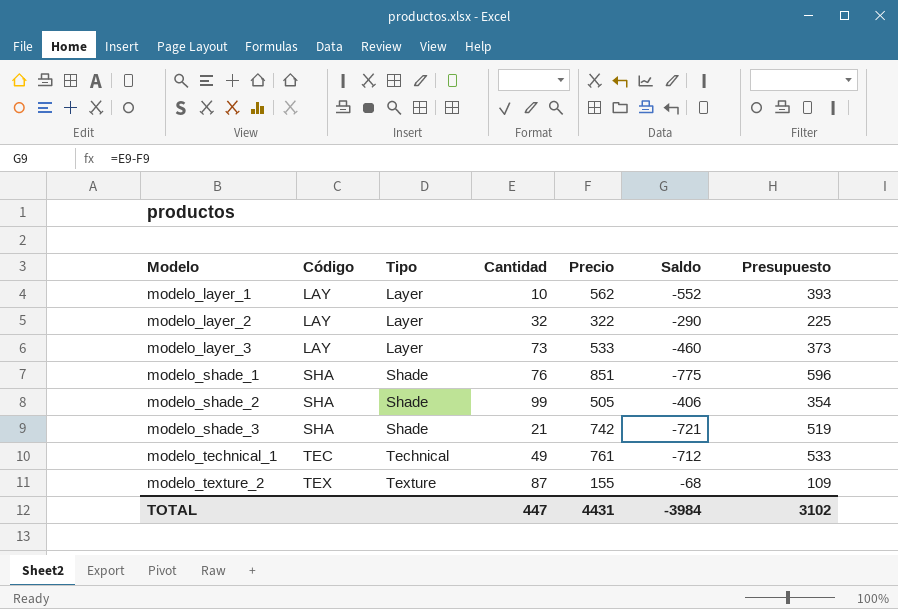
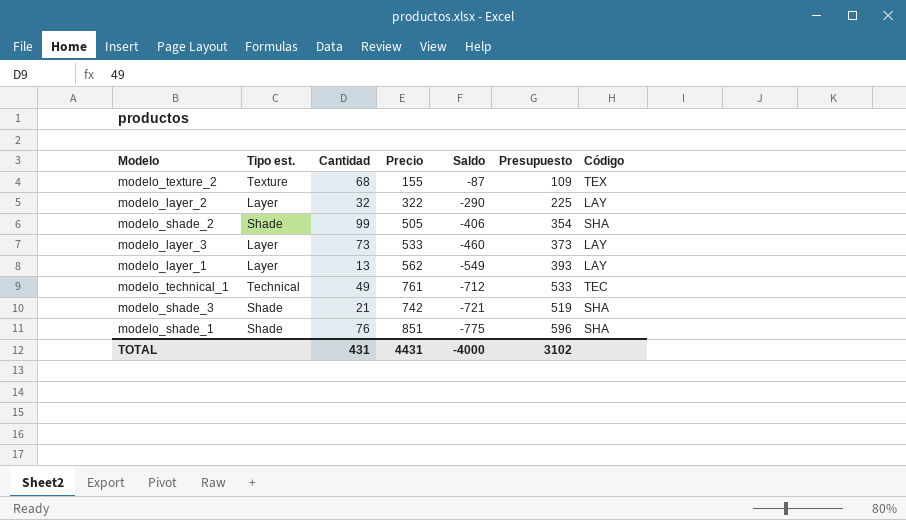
row order: Modelo ascending -> Saldo descending
column name: Tipo -> Tipo est.
column Código | position: 2 -> 7
modelo_texture_2 | Cantidad: 87 -> 68
modelo_texture_2 | Saldo: -68 -> -87
modelo_layer_1 | Cantidad: 10 -> 13
modelo_layer_1 | Saldo: -552 -> -549
TOTAL | Cantidad: 447 -> 431
TOTAL | Saldo: -3984 -> -4000

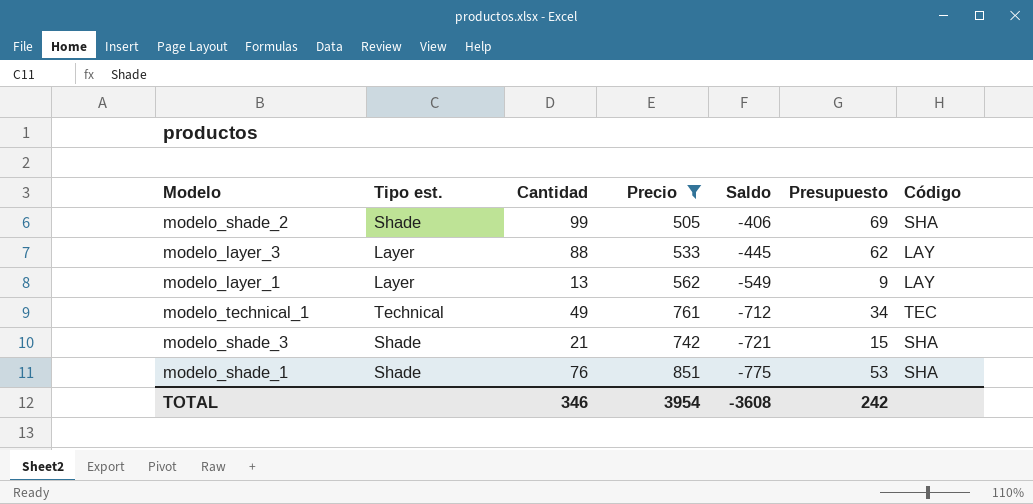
filter: none -> Precio >= 505
column Presupuesto | formula: [Precio] * 0,7 -> [Cantidad] * 0,7
modelo_layer_3 | Cantidad: 73 -> 88
modelo_layer_3 | Saldo: -460 -> -445
TOTAL | Cantidad: 431 -> 346
TOTAL | Precio: 4431 -> 3954
TOTAL | Saldo: -4000 -> -3608
TOTAL | Presupuesto: 3102 -> 242

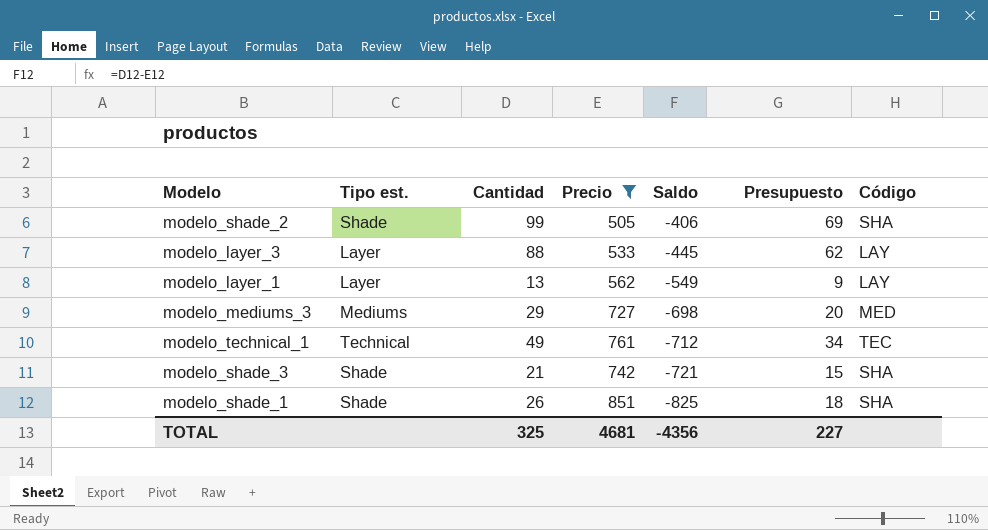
row modelo_mediums_3: none -> Mediums | 29 | 727 | -698 | 20 | MED
modelo_shade_1 | Cantidad: 76 -> 26
modelo_shade_1 | Saldo: -775 -> -825
modelo_shade_1 | Presupuesto: 53 -> 18
TOTAL | Cantidad: 346 -> 325
TOTAL | Precio: 3954 -> 4681
TOTAL | Saldo: -3608 -> -4356
TOTAL | Presupuesto: 242 -> 227

